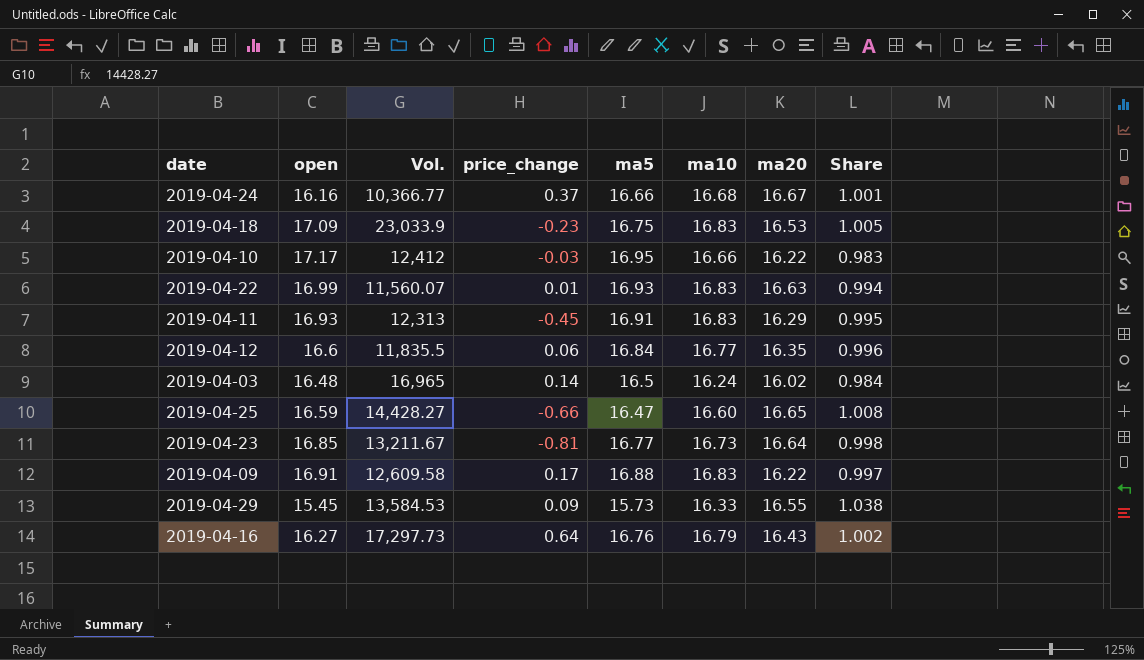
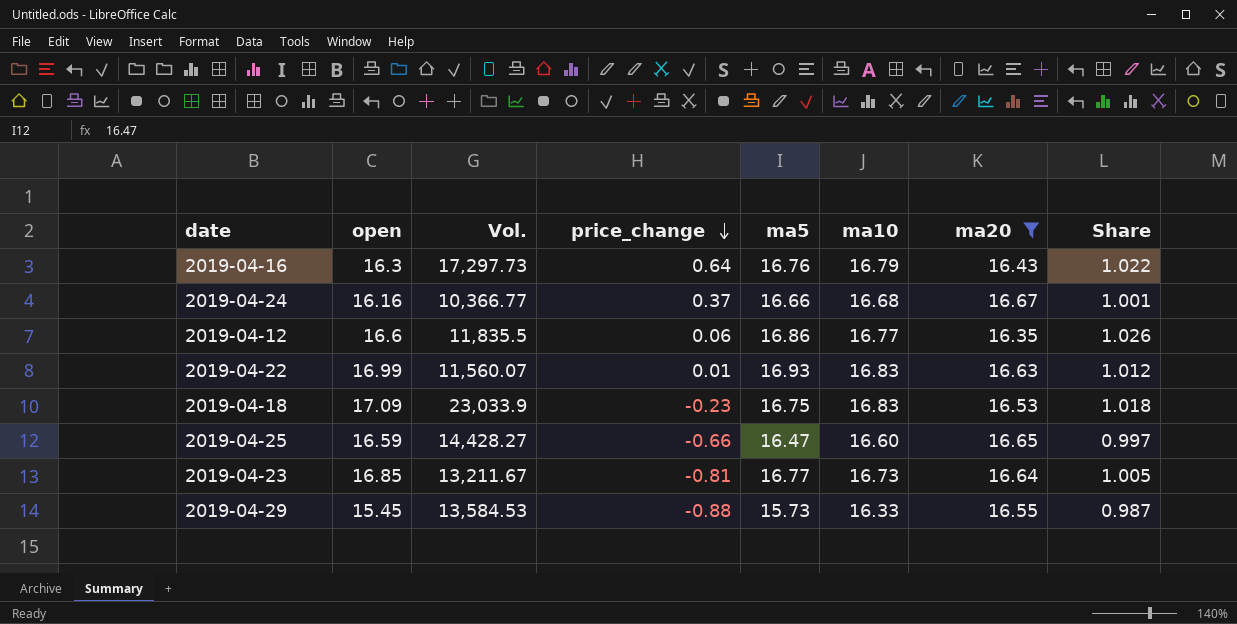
filter: none -> ma20 >= 16.35
row order: none -> price_change descending
column Share | formula: [ma10] / [ma5] -> [ma10] / [ma20]
2019-04-16 | open: 16.27 -> 16.3
2019-04-12 | ma5: 16.84 -> 16.86
2019-04-29 | price_change: 0.09 -> -0.88

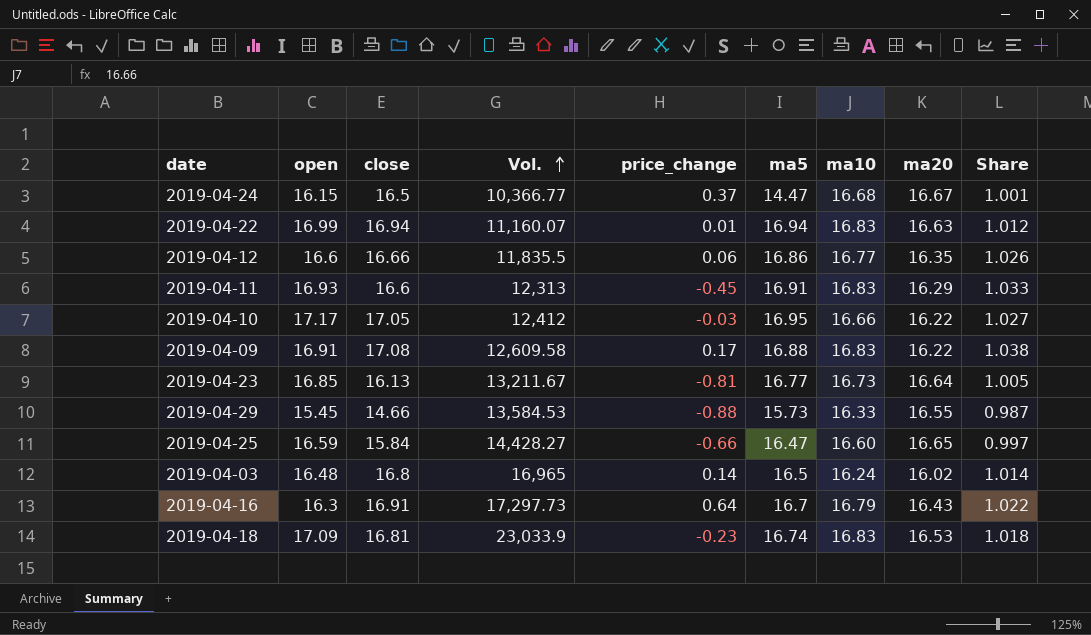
filter: ma20 >= 16.35 -> none
row order: price_change descending -> Vol. ascending
column close | position: none -> 3
2019-04-24 | open: 16.16 -> 16.15
2019-04-24 | ma5: 16.66 -> 14.47
2019-04-22 | Vol.: 11,560.07 -> 11,160.07
2019-04-22 | ma5: 16.93 -> 16.94
2019-04-16 | ma5: 16.76 -> 16.7
2019-04-18 | ma5: 16.75 -> 16.74

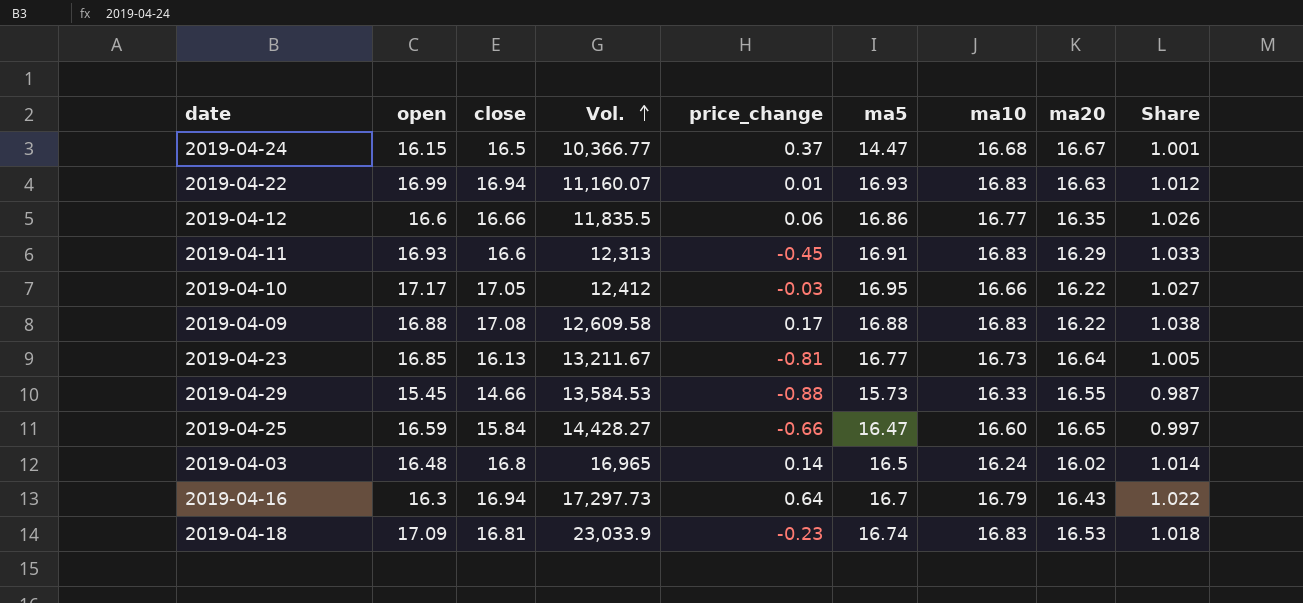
2019-04-22 | ma5: 16.94 -> 16.93
2019-04-09 | open: 16.91 -> 16.88
2019-04-16 | close: 16.91 -> 16.94

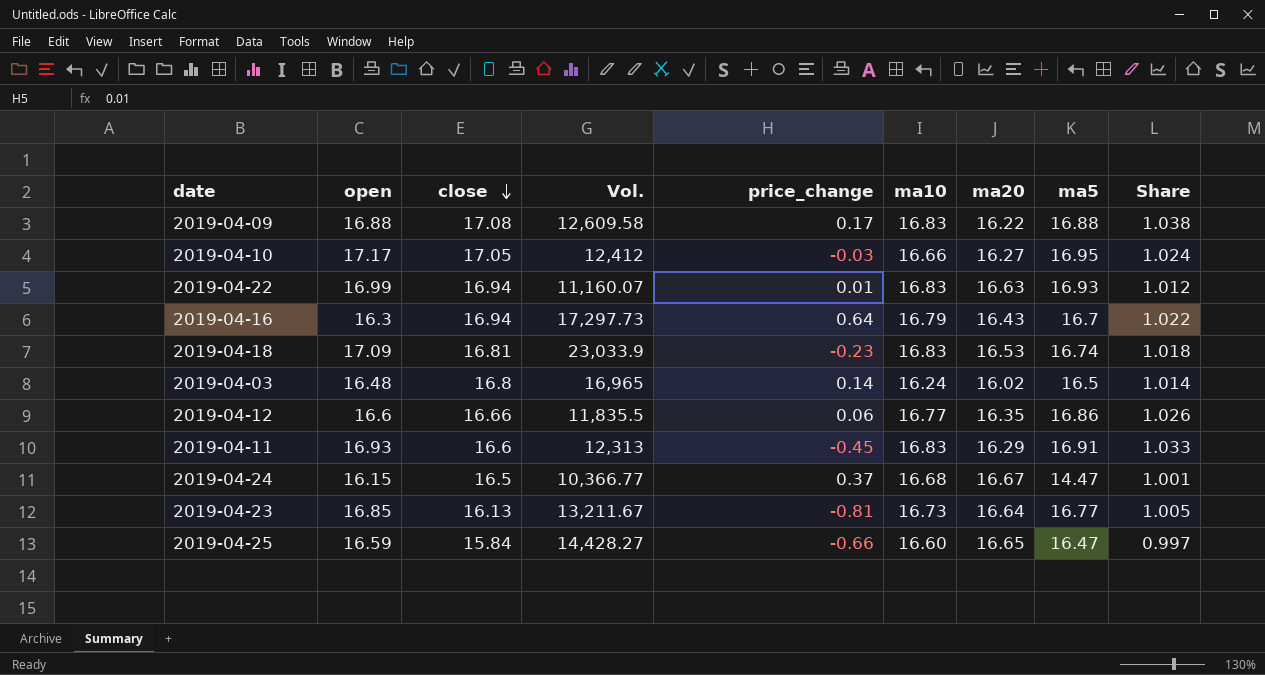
row order: Vol. ascending -> close descending
column ma5 | position: 6 -> 8
row 2019-04-29: 15.45 | 14.66 | 13,584.53 | -0.88 | 15.73 | 16.33 | 16.55 | 0.987 -> none
2019-04-10 | ma20: 16.22 -> 16.27
2019-04-10 | Share: 1.027 -> 1.024

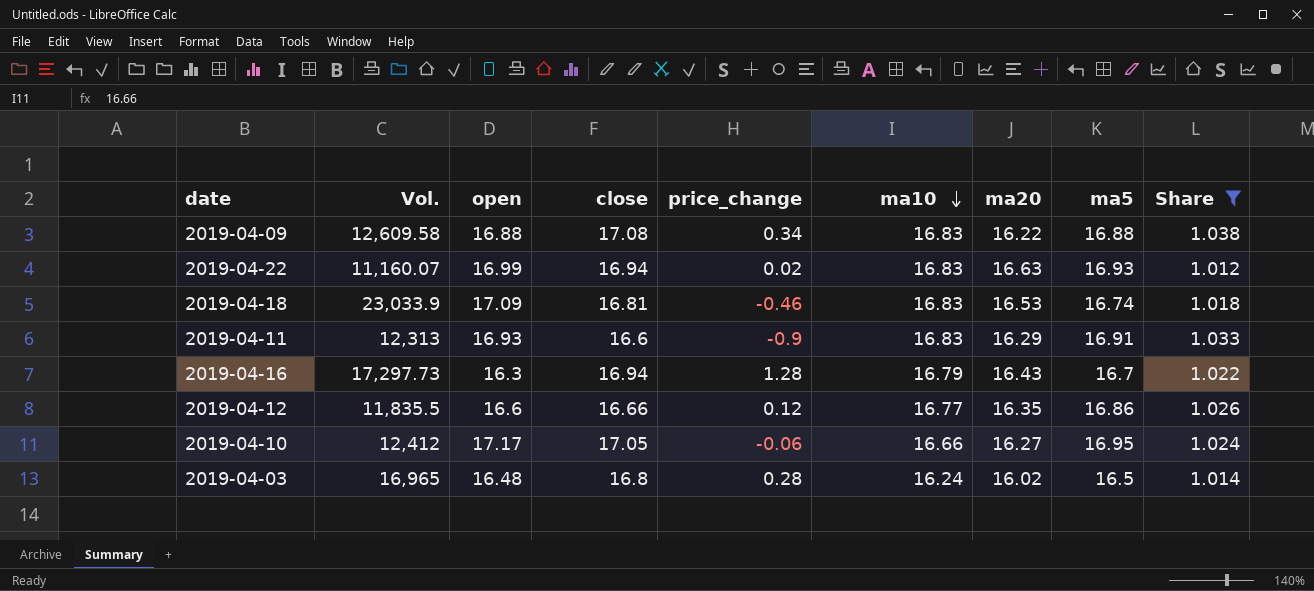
filter: none -> Share >= 1.012
row order: close descending -> ma10 descending
column Vol. | position: 4 -> 2
2019-04-09 | price_change: 0.17 -> 0.34
2019-04-22 | price_change: 0.01 -> 0.02
2019-04-18 | price_change: -0.23 -> -0.46
2019-04-11 | price_change: -0.45 -> -0.9
2019-04-16 | price_change: 0.64 -> 1.28
2019-04-12 | price_change: 0.06 -> 0.12
2019-04-10 | price_change: -0.03 -> -0.06
2019-04-03 | price_change: 0.14 -> 0.28

